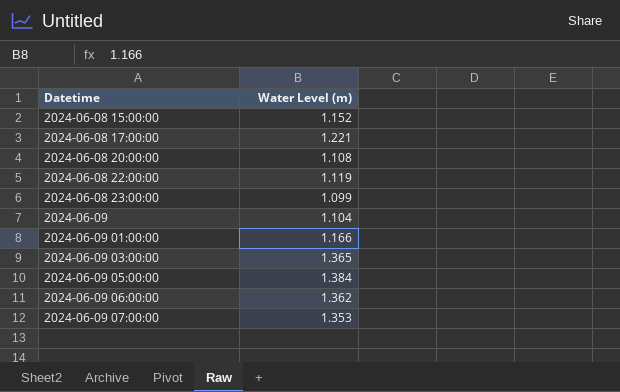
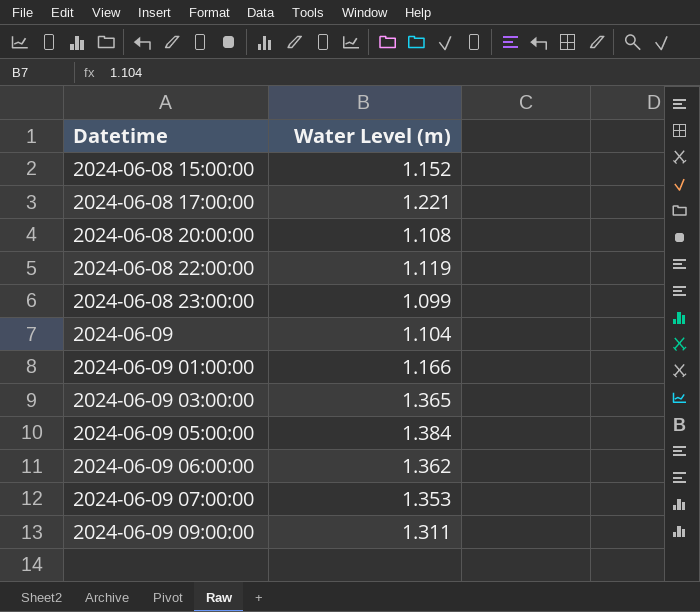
row 2024-06-09 09:00:00: none -> 1.311

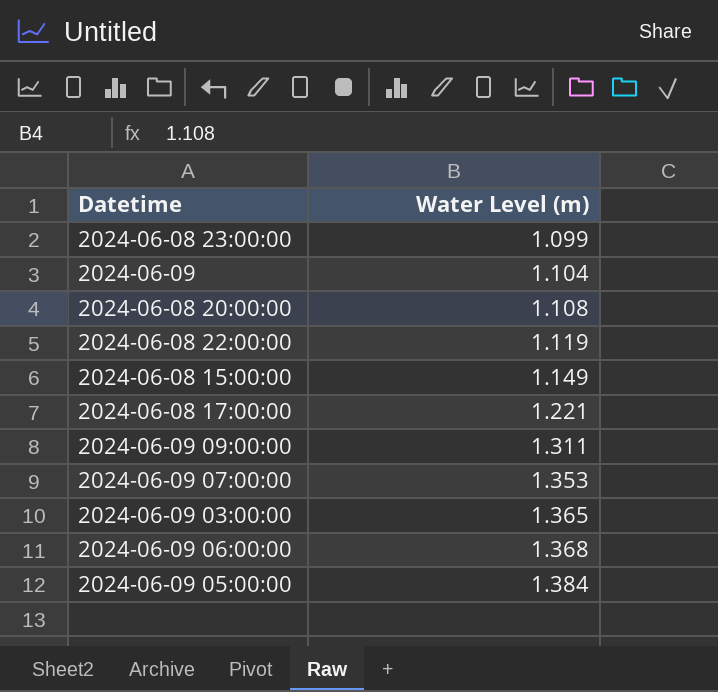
row order: Datetime ascending -> Water Level (m) ascending
row 2024-06-09 01:00:00: 1.166 -> none
2024-06-08 15:00:00 | Water Level (m): 1.152 -> 1.149
2024-06-09 06:00:00 | Water Level (m): 1.362 -> 1.368

